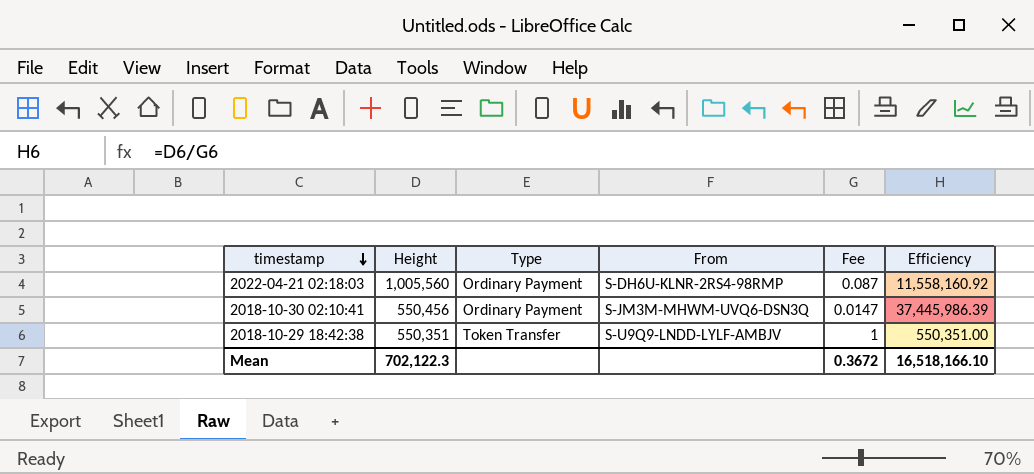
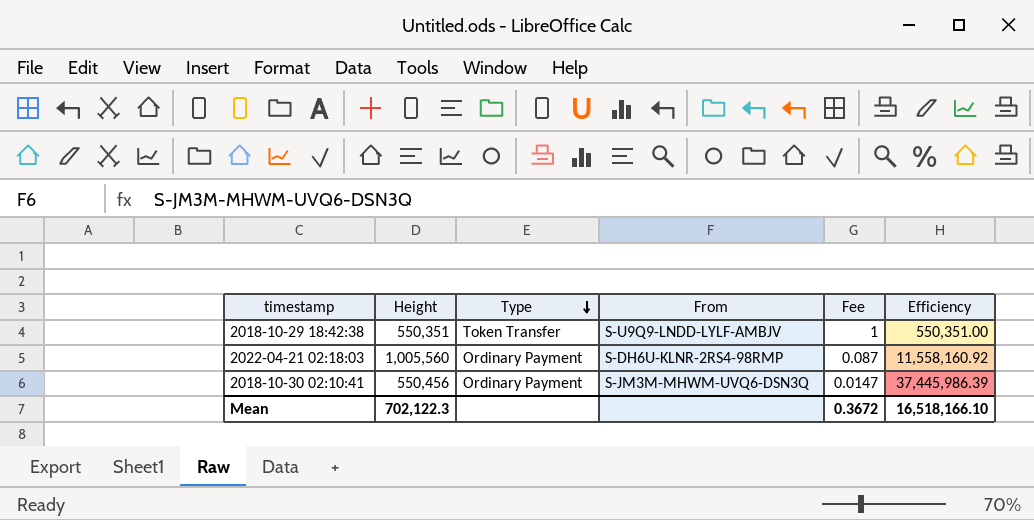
row order: timestamp descending -> Type descending

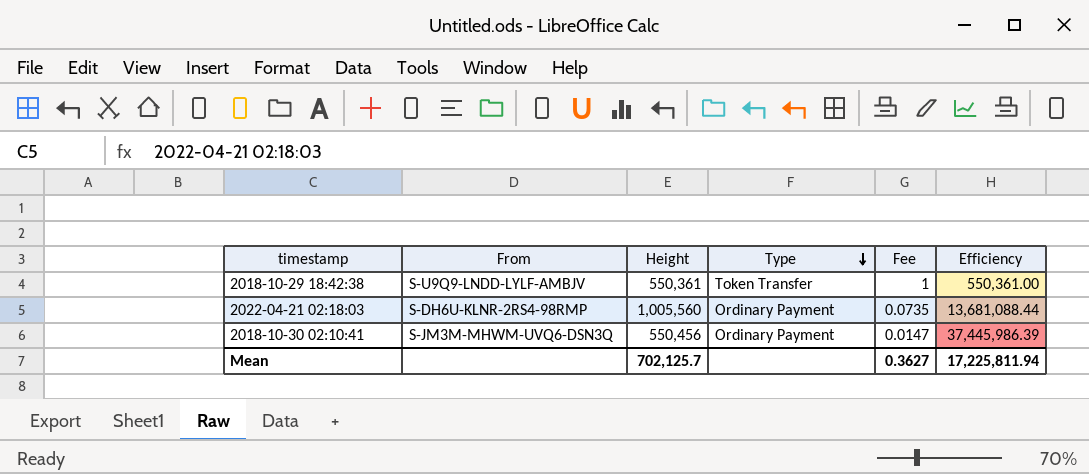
column From | position: 4 -> 2
2018-10-29 18:42:38 | Height: 550,351 -> 550,361
2018-10-29 18:42:38 | Efficiency: 550,351.00 -> 550,361.00
2022-04-21 02:18:03 | Fee: 0.087 -> 0.0735
2022-04-21 02:18:03 | Efficiency: 11,558,160.92 -> 13,681,088.44
Mean | Height: 702,122.3 -> 702,125.7
Mean | Fee: 0.3672 -> 0.3627
Mean | Efficiency: 16,518,166.10 -> 17,225,811.94

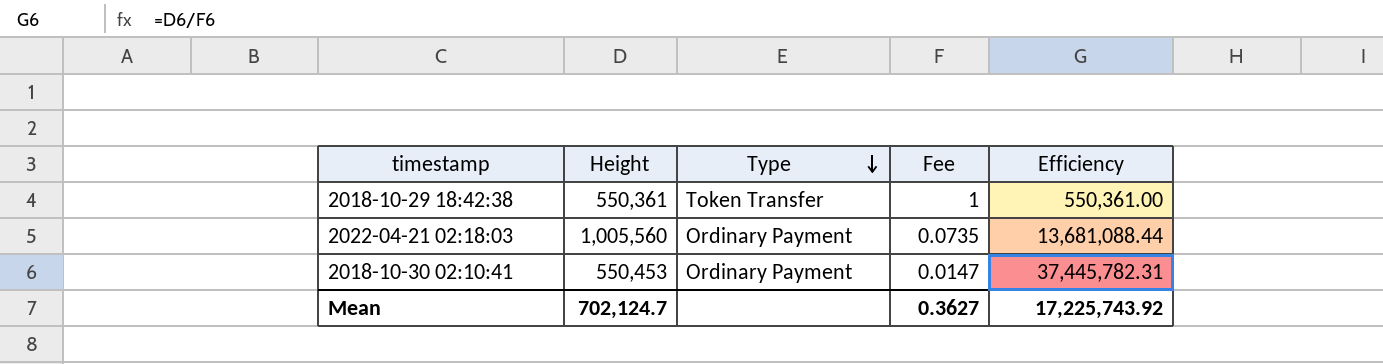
column From | position: 2 -> none
2018-10-30 02:10:41 | Height: 550,456 -> 550,453
2018-10-30 02:10:41 | Efficiency: 37,445,986.39 -> 37,445,782.31
Mean | Height: 702,125.7 -> 702,124.7
Mean | Efficiency: 17,225,811.94 -> 17,225,743.92

